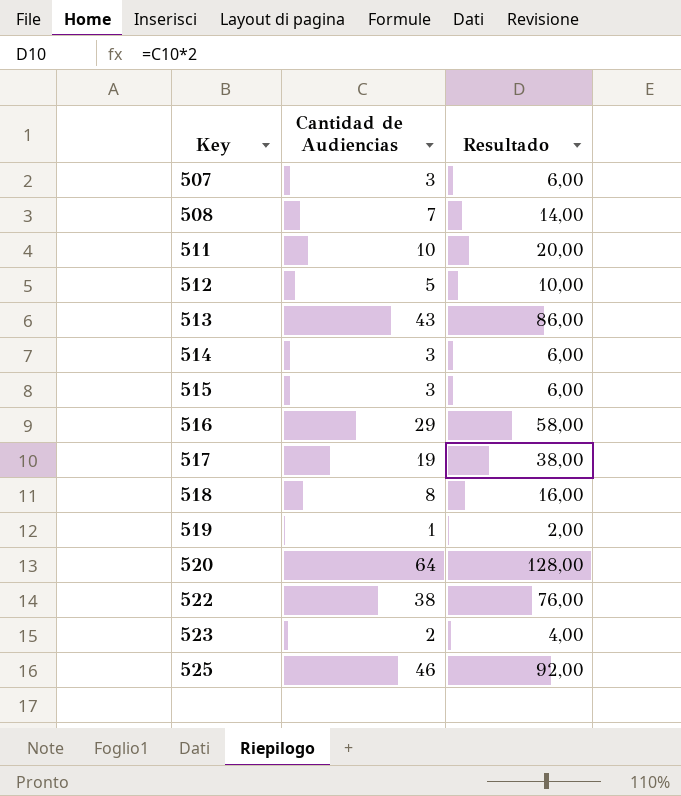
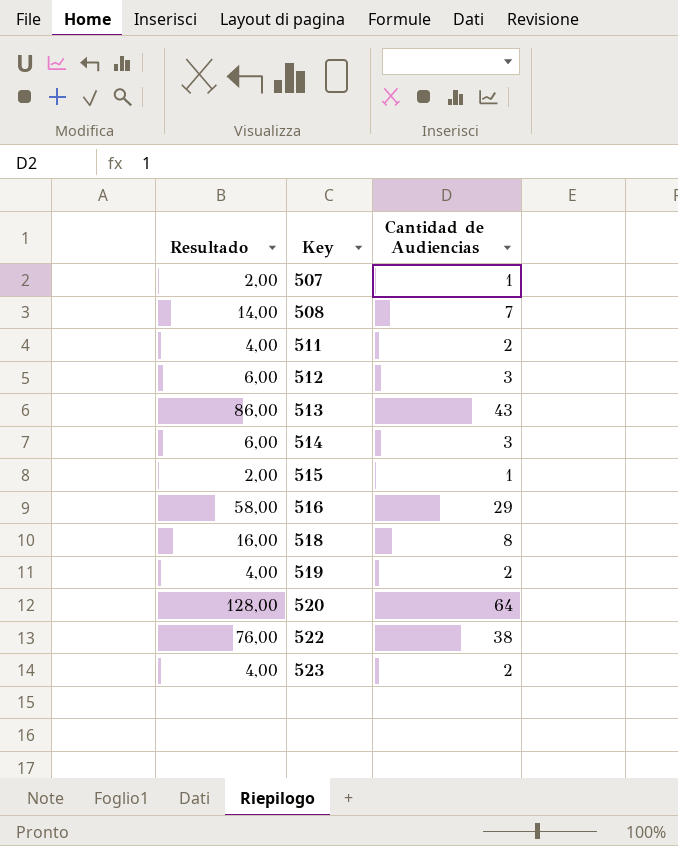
column Resultado | position: 3 -> 1
row 517: 19 | 38,00 -> none
row 525: 46 | 92,00 -> none
507 | Resultado: 6,00 -> 2,00
507 | Cantidad de Audiencias: 3 -> 1
511 | Resultado: 20,00 -> 4,00
511 | Cantidad de Audiencias: 10 -> 2
512 | Resultado: 10,00 -> 6,00
512 | Cantidad de Audiencias: 5 -> 3
515 | Resultado: 6,00 -> 2,00
515 | Cantidad de Audiencias: 3 -> 1
519 | Resultado: 2,00 -> 4,00
519 | Cantidad de Audiencias: 1 -> 2

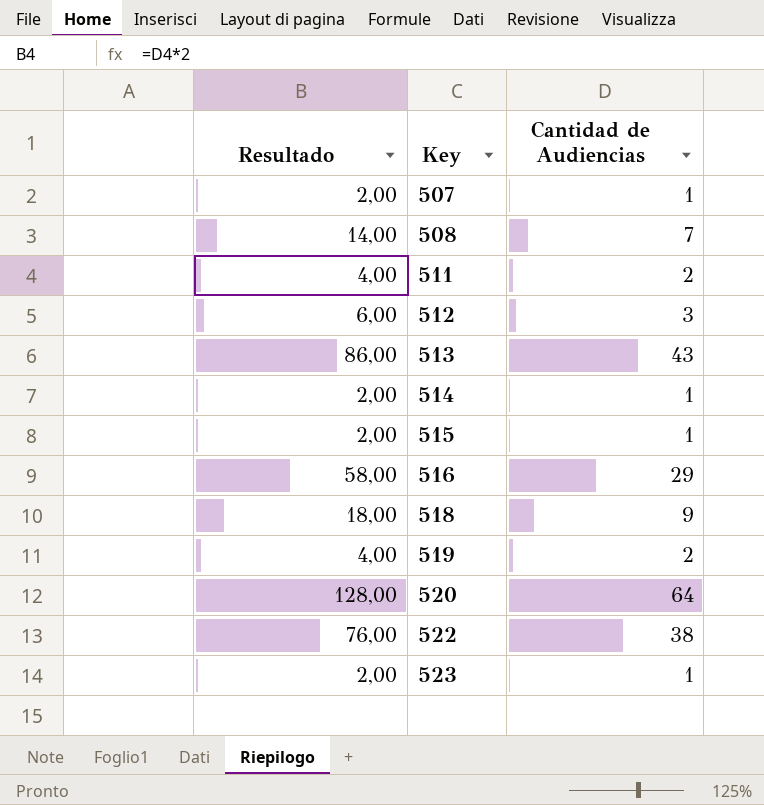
514 | Resultado: 6,00 -> 2,00
514 | Cantidad de Audiencias: 3 -> 1
518 | Resultado: 16,00 -> 18,00
518 | Cantidad de Audiencias: 8 -> 9
523 | Resultado: 4,00 -> 2,00
523 | Cantidad de Audiencias: 2 -> 1

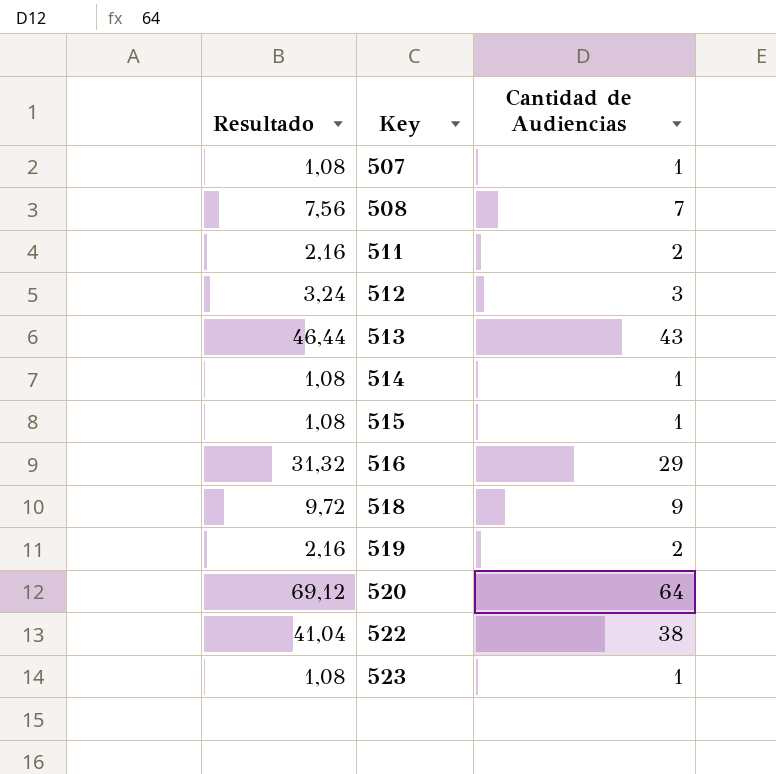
column Resultado | formula: [Cantidad de Audiencias] * 2 -> [Cantidad de Audiencias] * 1,08

